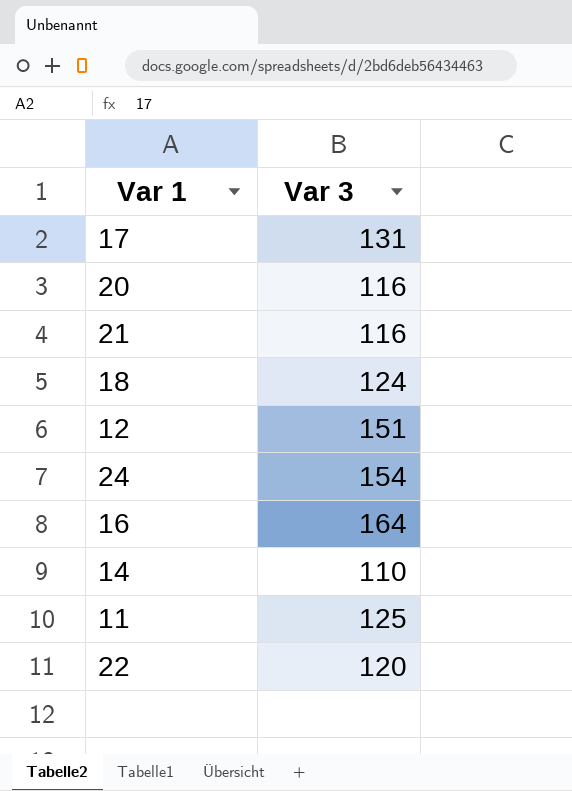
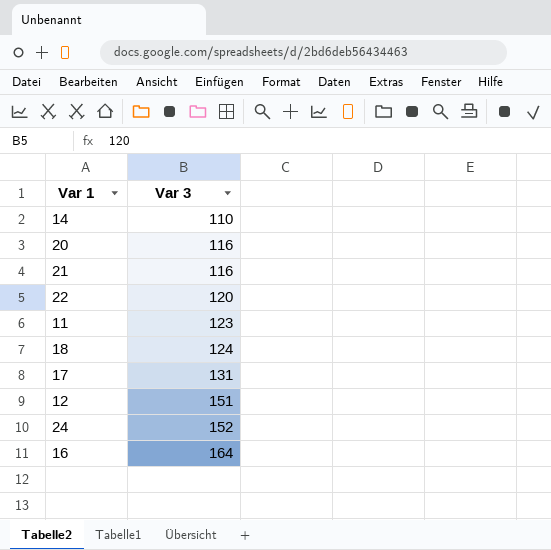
row order: none -> Var 3 ascending
11 | Var 3: 125 -> 123
24 | Var 3: 154 -> 152

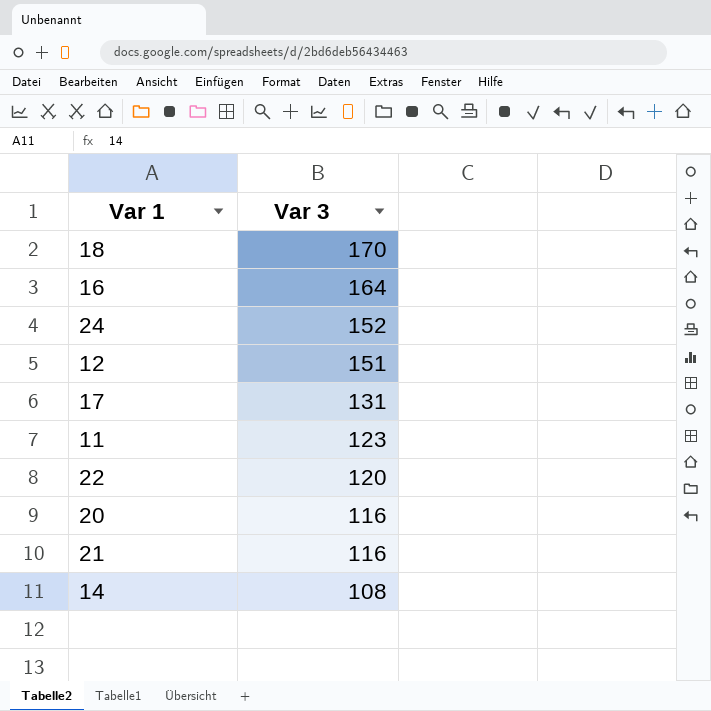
row order: Var 3 ascending -> Var 3 descending
18 | Var 3: 124 -> 170
14 | Var 3: 110 -> 108

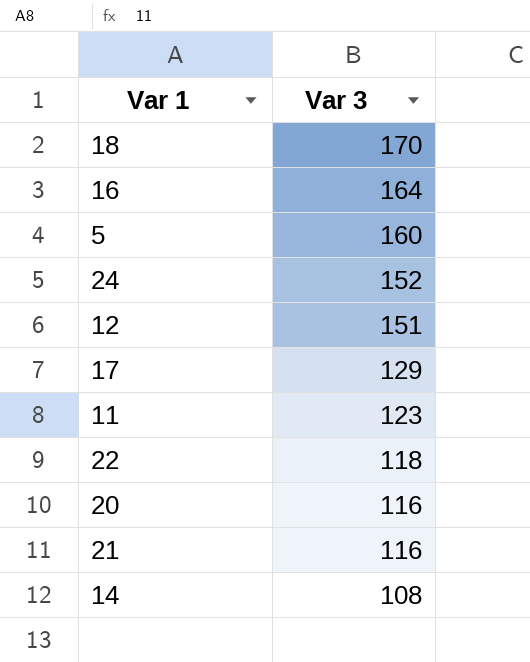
row 5: none -> 160
17 | Var 3: 131 -> 129
22 | Var 3: 120 -> 118

